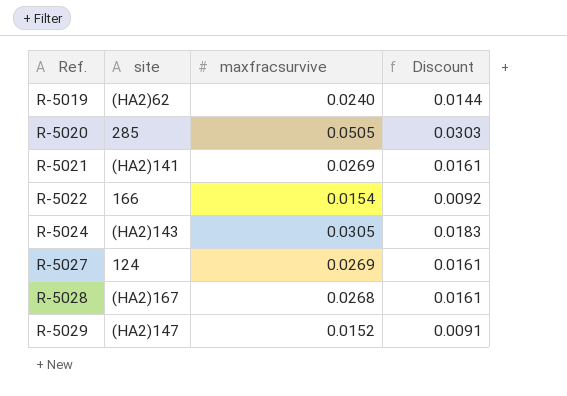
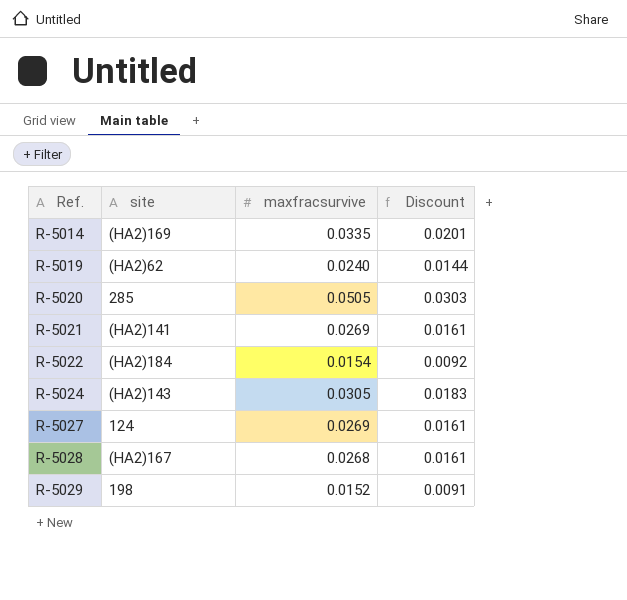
row R-5014: none -> (HA2)169 | 0.0335 | 0.0201
R-5022 | site: 166 -> (HA2)184
R-5029 | site: (HA2)147 -> 198

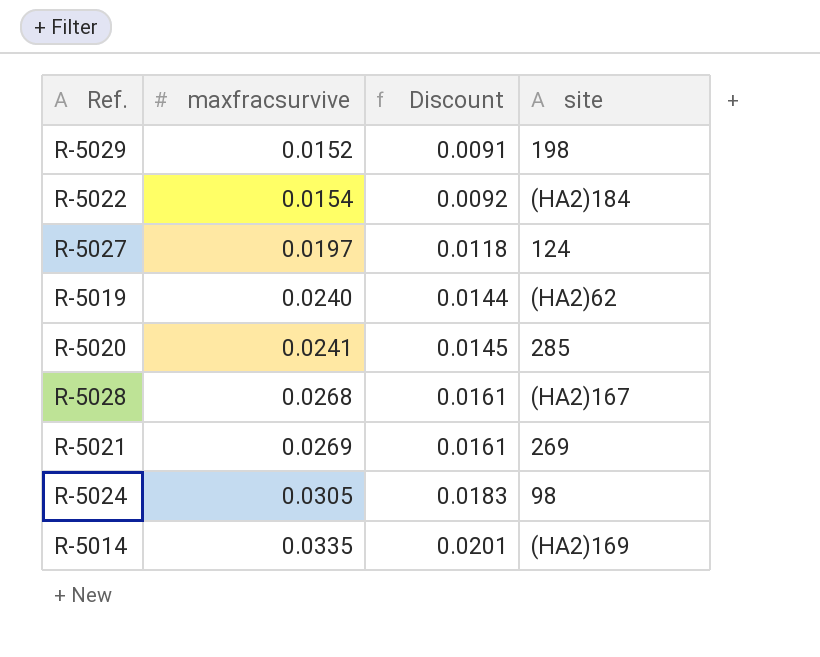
row order: Ref. ascending -> maxfracsurvive ascending
column site | position: 2 -> 4
R-5027 | maxfracsurvive: 0.0269 -> 0.0197
R-5027 | Discount: 0.0161 -> 0.0118
R-5020 | maxfracsurvive: 0.0505 -> 0.0241
R-5020 | Discount: 0.0303 -> 0.0145
R-5021 | site: (HA2)141 -> 269
R-5024 | site: (HA2)143 -> 98

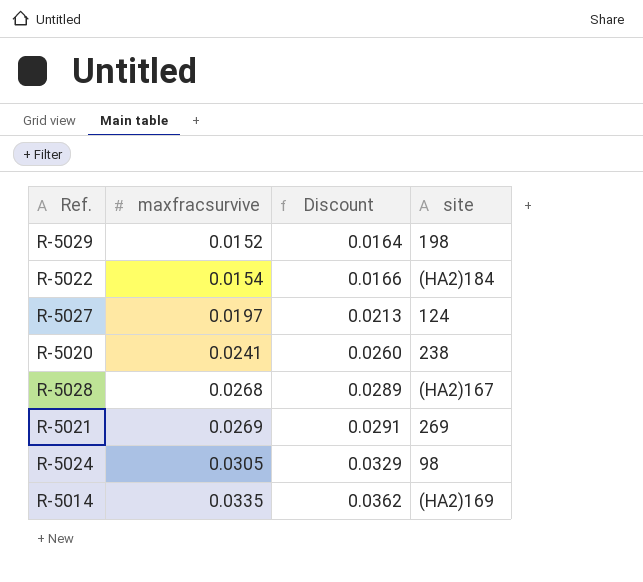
column Discount | formula: [maxfracsurvive] * 0.6 -> [maxfracsurvive] * 1.08
row R-5019: 0.0240 | 0.0144 | (HA2)62 -> none
R-5020 | site: 285 -> 238

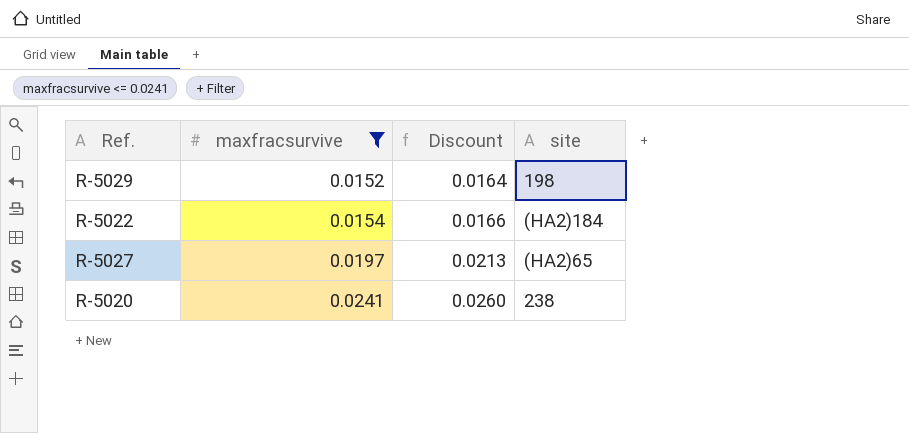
filter: none -> maxfracsurvive <= 0.0241
R-5027 | site: 124 -> (HA2)65

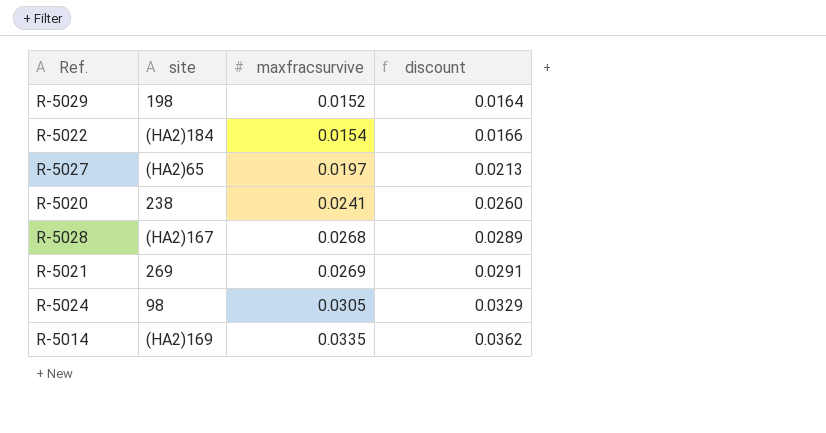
filter: maxfracsurvive <= 0.0241 -> none
column site | position: 4 -> 2
column name: Discount -> discount

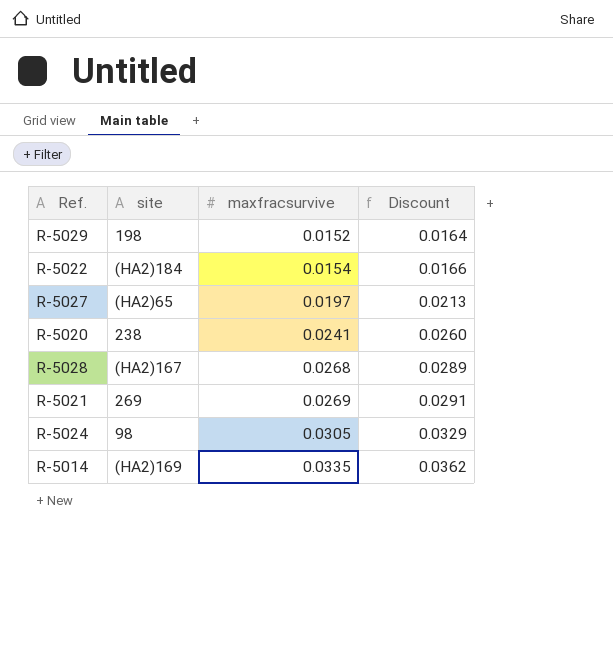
column name: discount -> Discount

